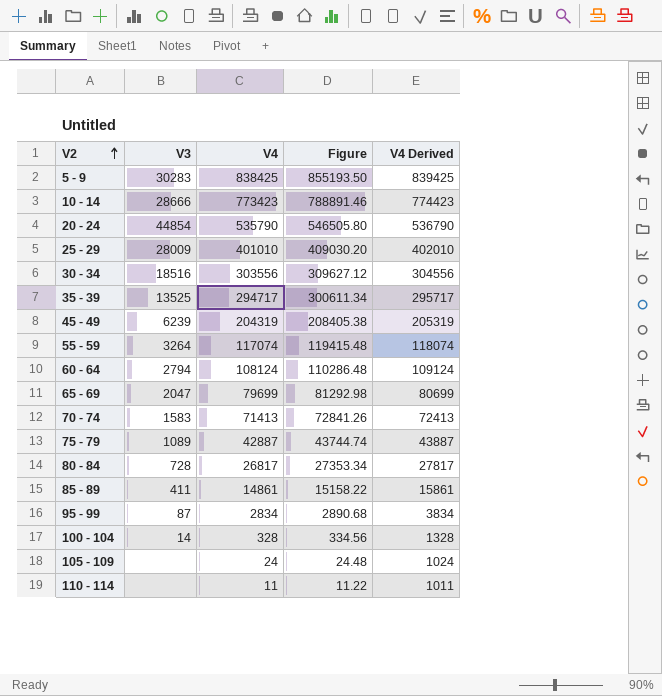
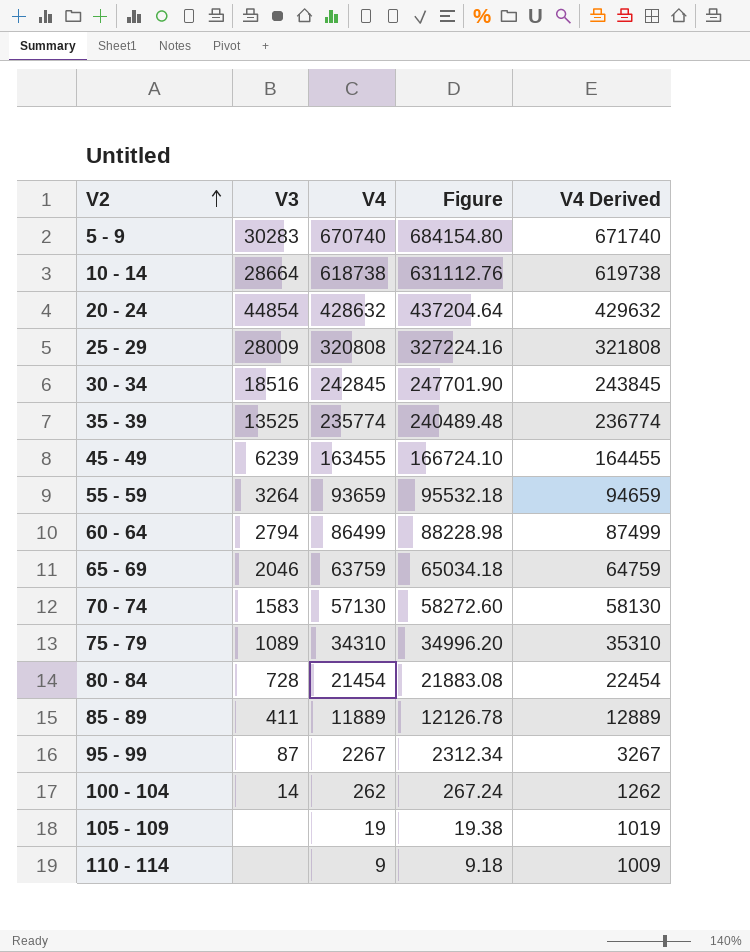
5 - 9 | V4: 838425 -> 670740
5 - 9 | Figure: 855193.50 -> 684154.80
5 - 9 | V4 Derived: 839425 -> 671740
10 - 14 | V3: 28666 -> 28664
10 - 14 | V4: 773423 -> 618738
10 - 14 | Figure: 788891.46 -> 631112.76
10 - 14 | V4 Derived: 774423 -> 619738
20 - 24 | V4: 535790 -> 428632
20 - 24 | Figure: 546505.80 -> 437204.64
20 - 24 | V4 Derived: 536790 -> 429632
25 - 29 | V4: 401010 -> 320808
25 - 29 | Figure: 409030.20 -> 327224.16
25 - 29 | V4 Derived: 402010 -> 321808
30 - 34 | V4: 303556 -> 242845
30 - 34 | Figure: 309627.12 -> 247701.90
30 - 34 | V4 Derived: 304556 -> 243845
35 - 39 | V4: 294717 -> 235774
35 - 39 | Figure: 300611.34 -> 240489.48
35 - 39 | V4 Derived: 295717 -> 236774
45 - 49 | V4: 204319 -> 163455
45 - 49 | Figure: 208405.38 -> 166724.10
45 - 49 | V4 Derived: 205319 -> 164455
55 - 59 | V4: 117074 -> 93659
55 - 59 | Figure: 119415.48 -> 95532.18
55 - 59 | V4 Derived: 118074 -> 94659
60 - 64 | V4: 108124 -> 86499
60 - 64 | Figure: 110286.48 -> 88228.98
60 - 64 | V4 Derived: 109124 -> 87499
65 - 69 | V3: 2047 -> 2046
65 - 69 | V4: 79699 -> 63759
65 - 69 | Figure: 81292.98 -> 65034.18
65 - 69 | V4 Derived: 80699 -> 64759
70 - 74 | V4: 71413 -> 57130
70 - 74 | Figure: 72841.26 -> 58272.60
70 - 74 | V4 Derived: 72413 -> 58130
75 - 79 | V4: 42887 -> 34310
75 - 79 | Figure: 43744.74 -> 34996.20
75 - 79 | V4 Derived: 43887 -> 35310
80 - 84 | V4: 26817 -> 21454
80 - 84 | Figure: 27353.34 -> 21883.08
80 - 84 | V4 Derived: 27817 -> 22454
85 - 89 | V4: 14861 -> 11889
85 - 89 | Figure: 15158.22 -> 12126.78
85 - 89 | V4 Derived: 15861 -> 12889
95 - 99 | V4: 2834 -> 2267
95 - 99 | Figure: 2890.68 -> 2312.34
95 - 99 | V4 Derived: 3834 -> 3267
100 - 104 | V4: 328 -> 262
100 - 104 | Figure: 334.56 -> 267.24
100 - 104 | V4 Derived: 1328 -> 1262
105 - 109 | V4: 24 -> 19
105 - 109 | Figure: 24.48 -> 19.38
105 - 109 | V4 Derived: 1024 -> 1019
110 - 114 | V4: 11 -> 9
110 - 114 | Figure: 11.22 -> 9.18
110 - 114 | V4 Derived: 1011 -> 1009

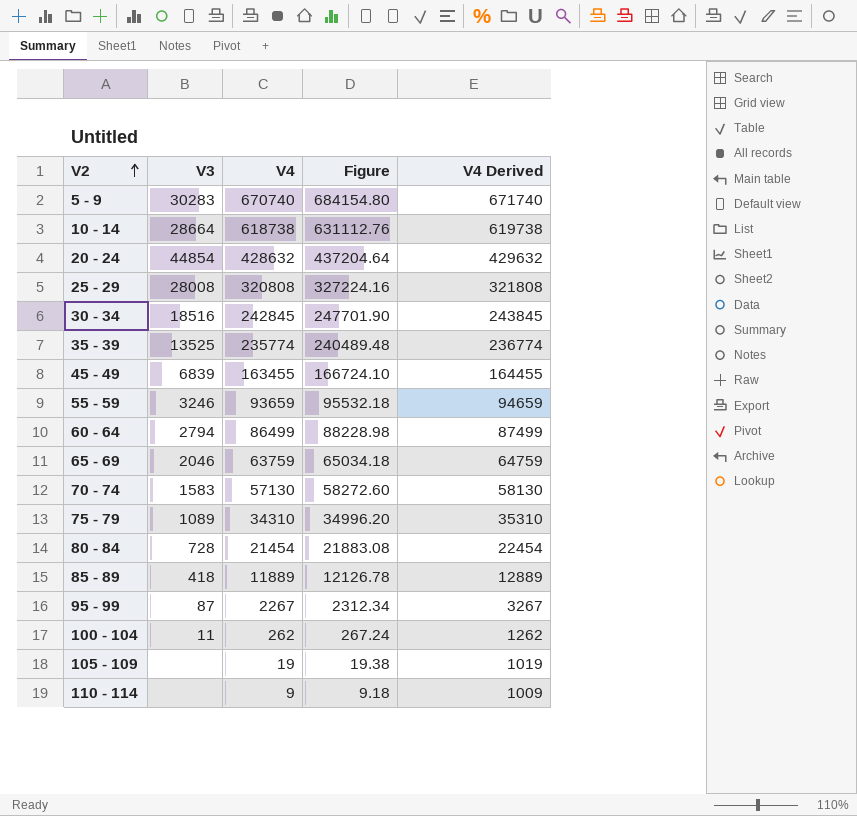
25 - 29 | V3: 28009 -> 28008
45 - 49 | V3: 6239 -> 6839
55 - 59 | V3: 3264 -> 3246
85 - 89 | V3: 411 -> 418
100 - 104 | V3: 14 -> 11

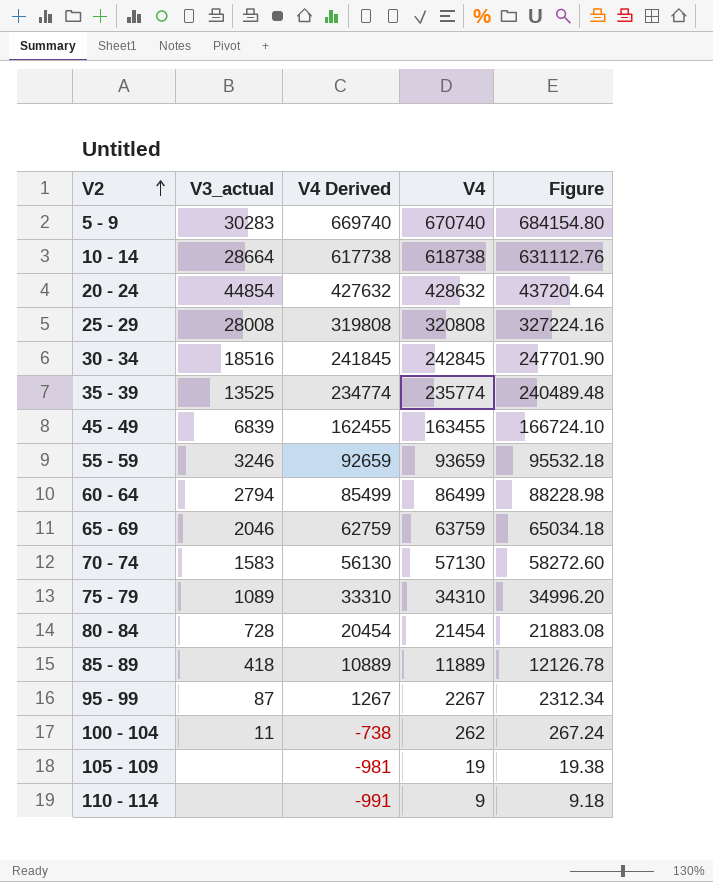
column name: V3 -> V3_actual
column V4 Derived | formula: [V4] + 1000 -> [V4] - 1000
column V4 Derived | position: 5 -> 3

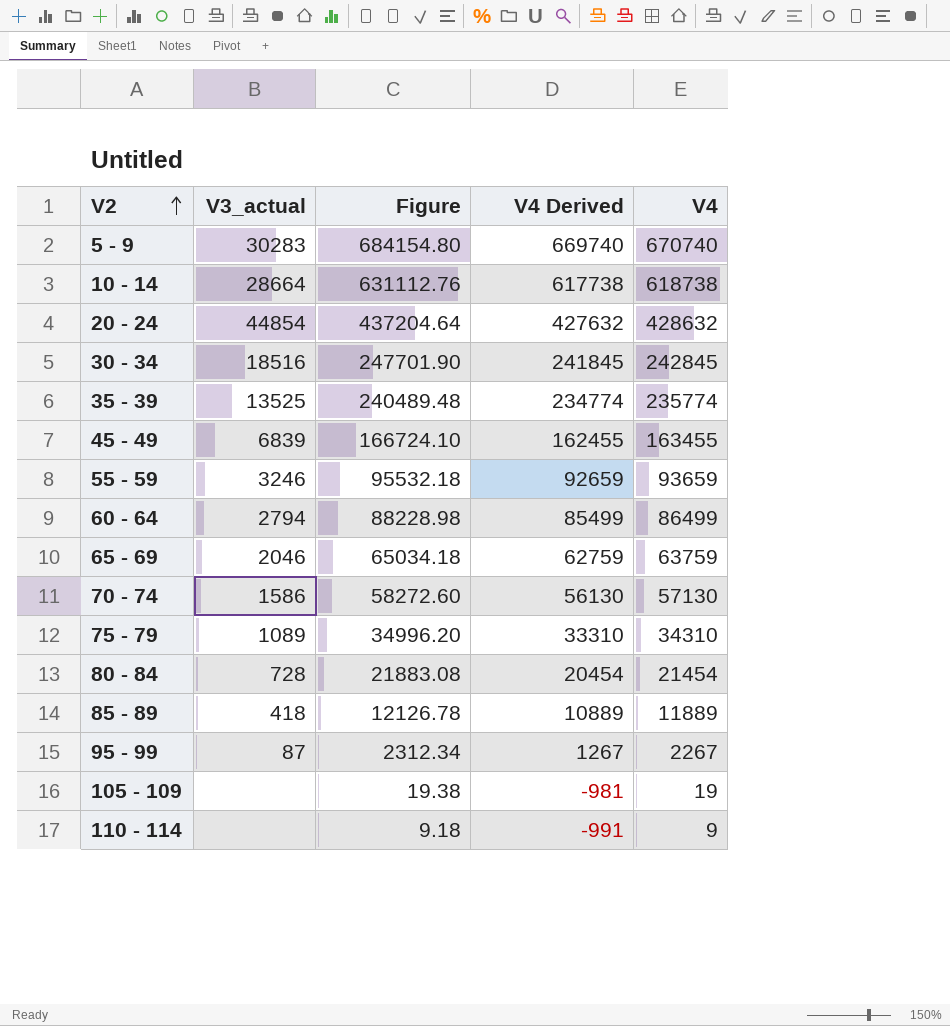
column Figure | position: 5 -> 3
row 25 - 29: 28008 | 319808 | 320808 | 327224.16 -> none
row 100 - 104: 11 | -738 | 262 | 267.24 -> none
70 - 74 | V3_actual: 1583 -> 1586

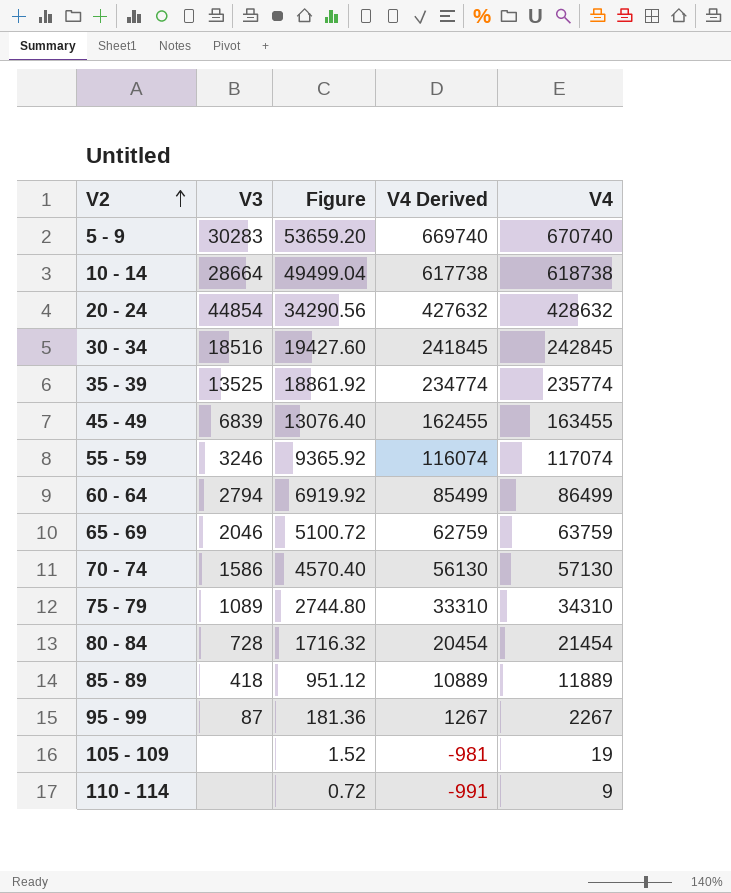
column name: V3_actual -> V3
column Figure | formula: [V4] * 1.02 -> [V4] * 0.08
55 - 59 | V4 Derived: 92659 -> 116074
55 - 59 | V4: 93659 -> 117074

